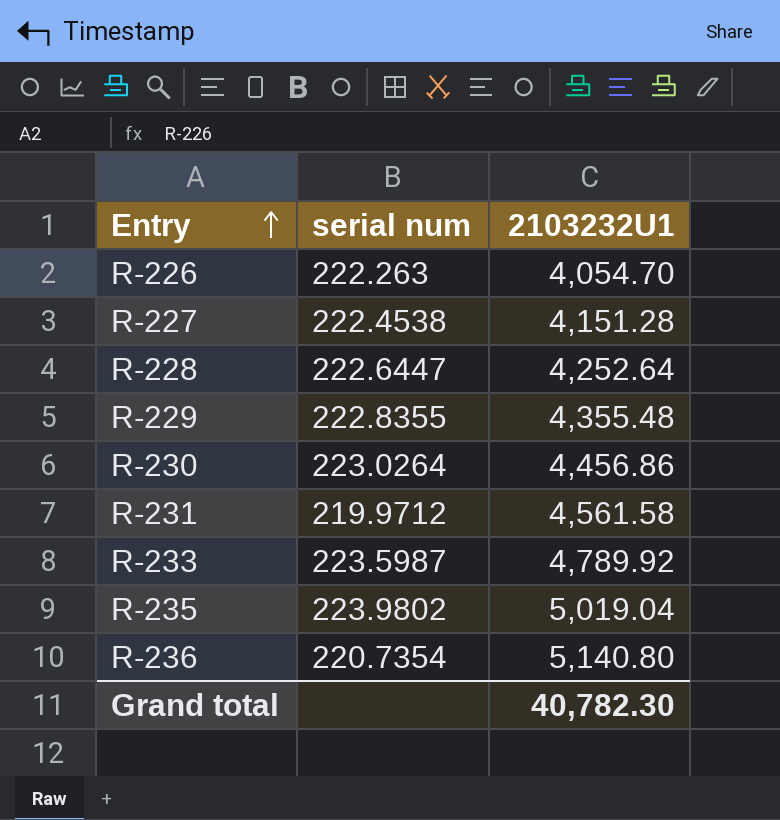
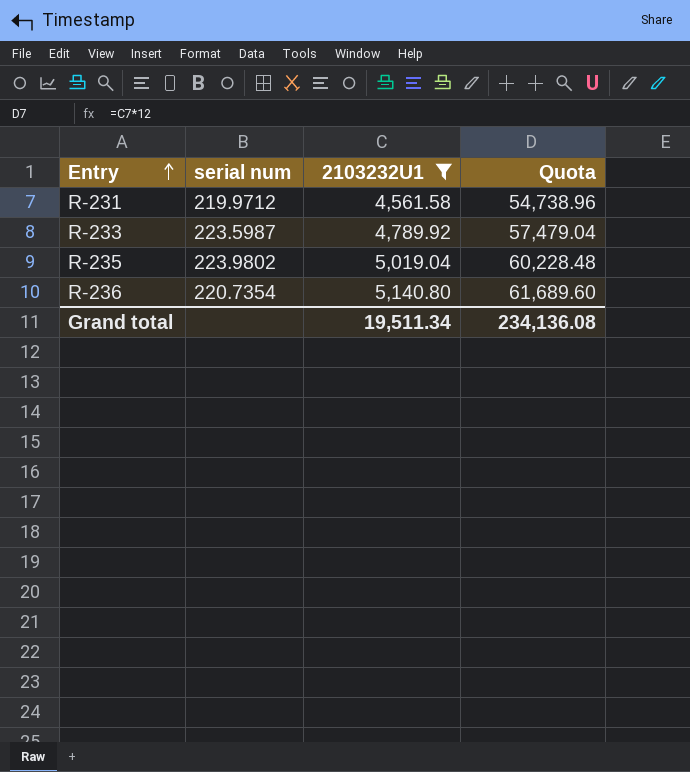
filter: none -> 2103232U1 >= 4,561.58
column Quota | formula: none -> [2103232U1] * 12
Grand total | 2103232U1: 40,782.30 -> 19,511.34

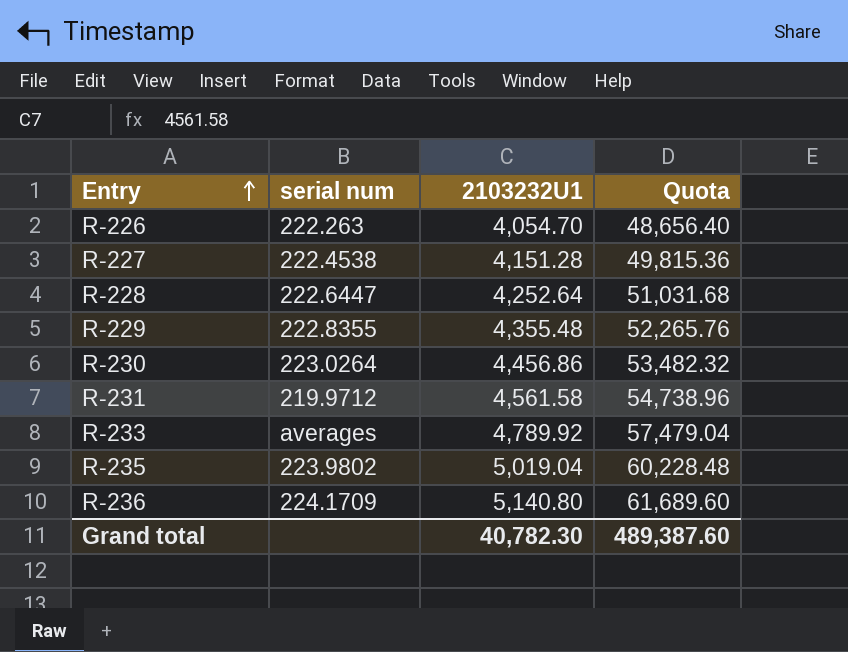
filter: 2103232U1 >= 4,561.58 -> none
R-233 | serial num: 223.5987 -> averages
R-236 | serial num: 220.7354 -> 224.1709
Grand total | 2103232U1: 19,511.34 -> 40,782.30
Grand total | Quota: 234,136.08 -> 489,387.60

